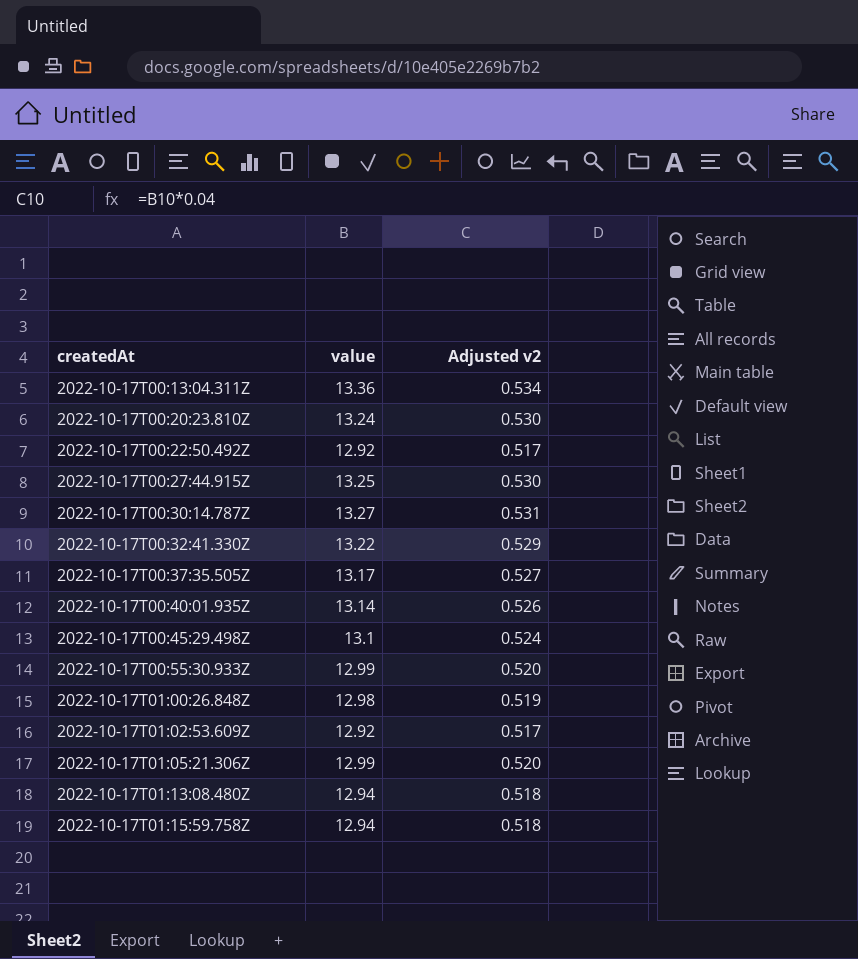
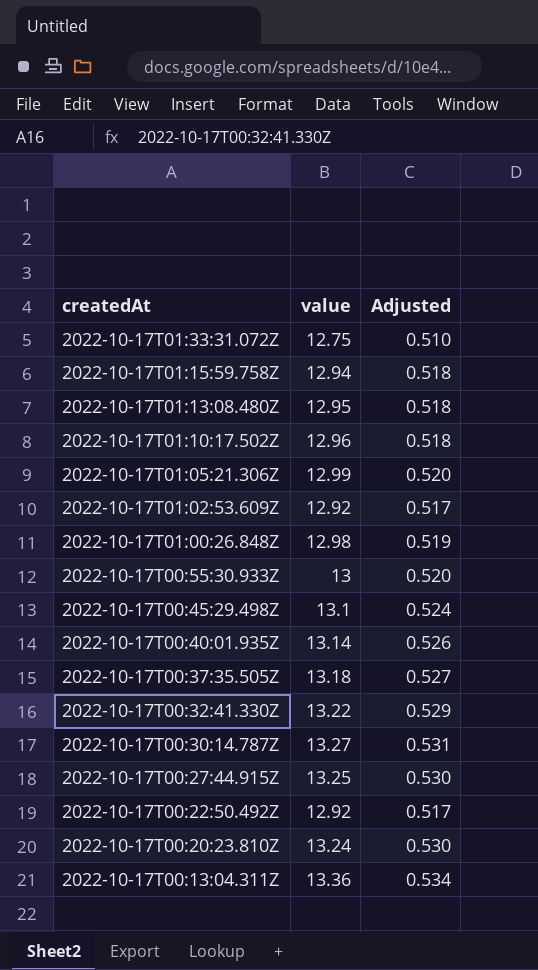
row order: createdAt ascending -> createdAt descending
column name: Adjusted v2 -> Adjusted
row 2022-10-17T01:33:31.072Z: none -> 12.75 | 0.510
2022-10-17T01:13:08.480Z | value: 12.94 -> 12.95
row 2022-10-17T01:10:17.502Z: none -> 12.96 | 0.518
2022-10-17T00:55:30.933Z | value: 12.99 -> 13
2022-10-17T00:37:35.505Z | value: 13.17 -> 13.18

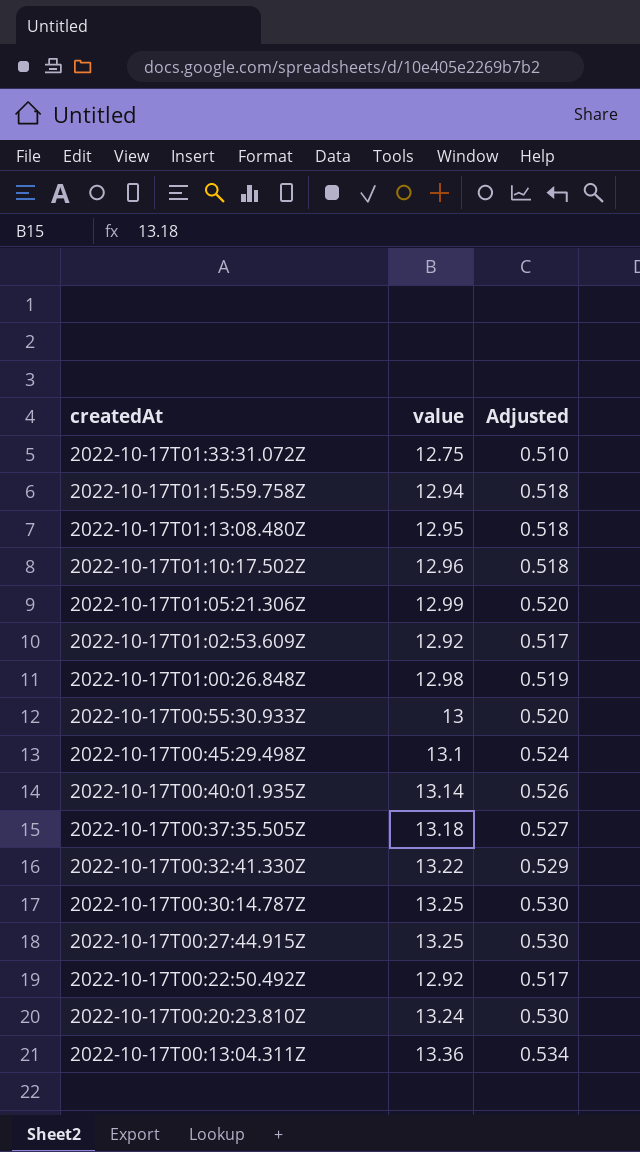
2022-10-17T00:30:14.787Z | value: 13.27 -> 13.25
2022-10-17T00:30:14.787Z | Adjusted: 0.531 -> 0.530

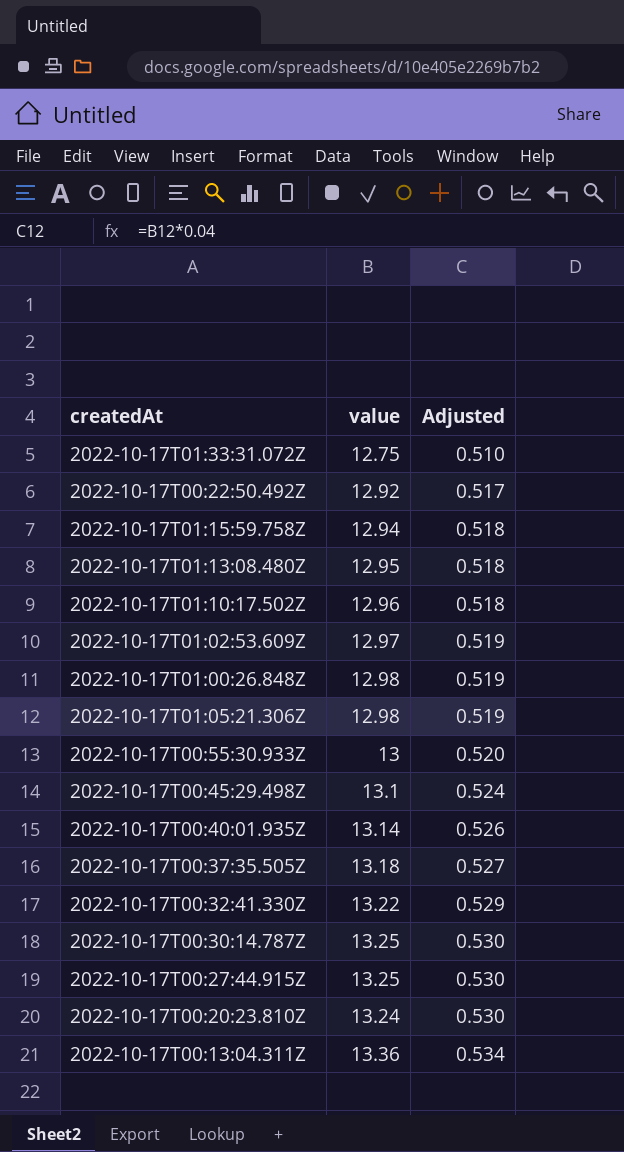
row order: createdAt descending -> Adjusted ascending
2022-10-17T01:02:53.609Z | value: 12.92 -> 12.97
2022-10-17T01:02:53.609Z | Adjusted: 0.517 -> 0.519
2022-10-17T01:05:21.306Z | value: 12.99 -> 12.98
2022-10-17T01:05:21.306Z | Adjusted: 0.520 -> 0.519

